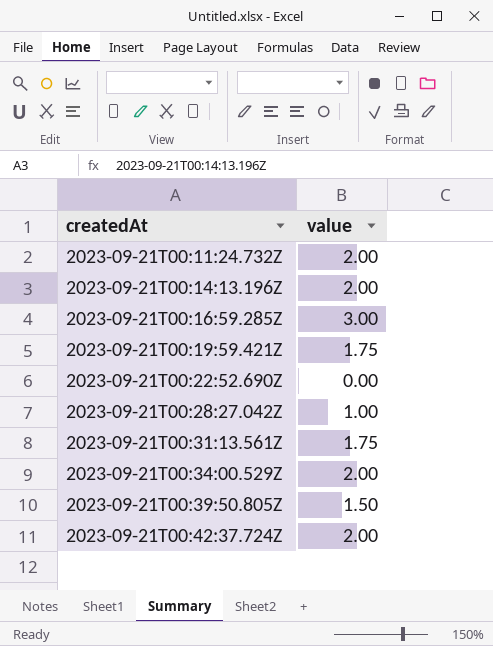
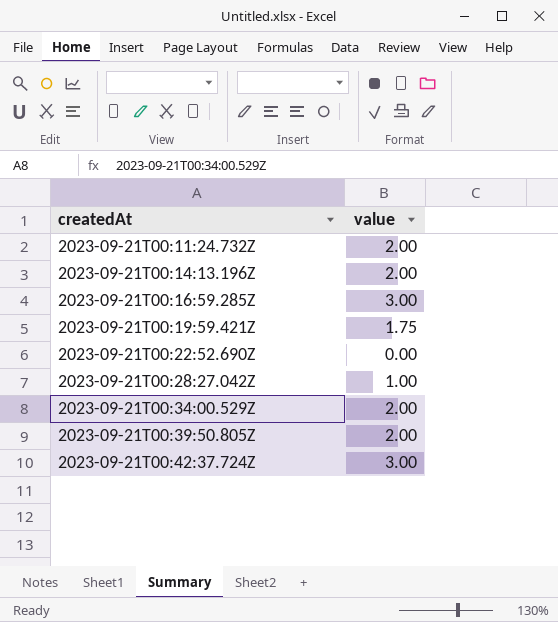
row 2023-09-21T00:31:13.561Z: 1.75 -> none
2023-09-21T00:39:50.805Z | value: 1.50 -> 2.00
2023-09-21T00:42:37.724Z | value: 2.00 -> 3.00

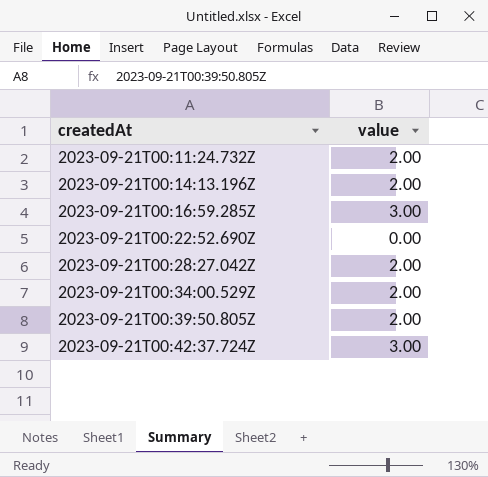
row 2023-09-21T00:19:59.421Z: 1.75 -> none
2023-09-21T00:28:27.042Z | value: 1.00 -> 2.00

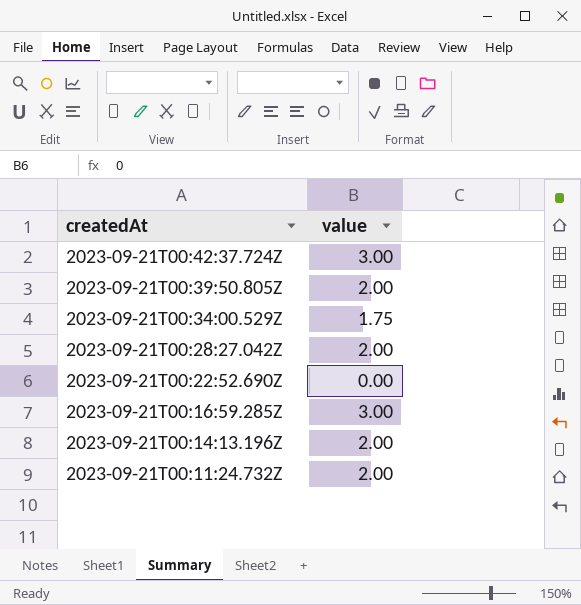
row order: createdAt ascending -> createdAt descending
2023-09-21T00:34:00.529Z | value: 2.00 -> 1.75

